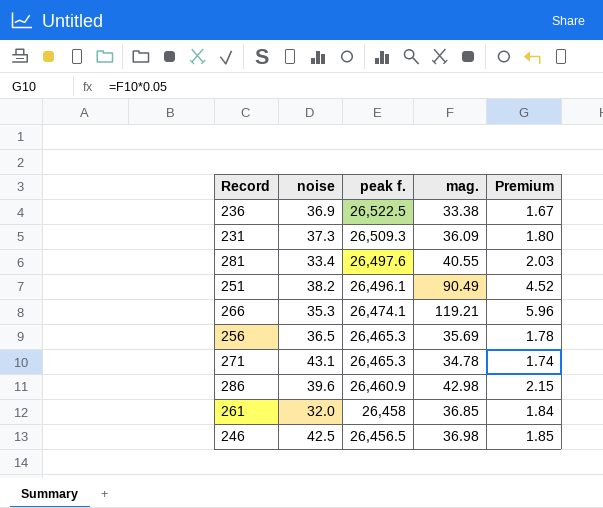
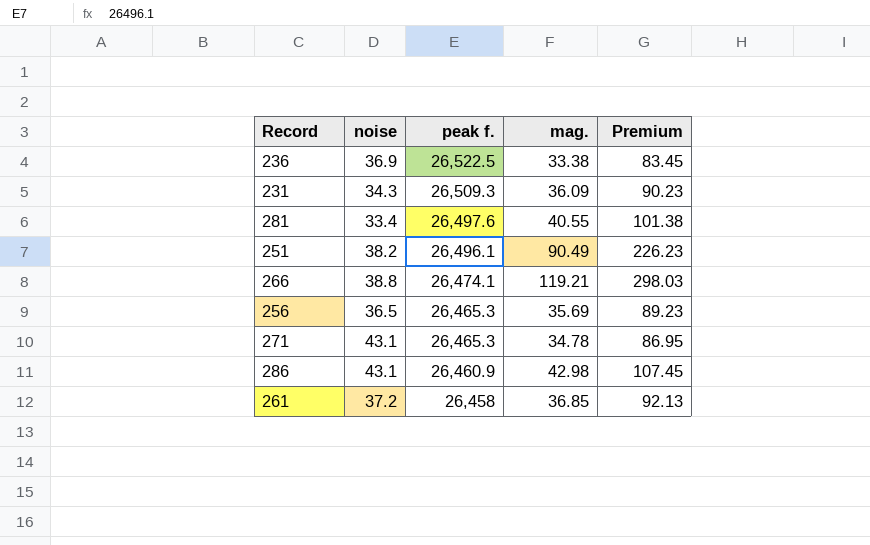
column Premium | formula: [mag.] * 0.05 -> [mag.] * 2.5
row 246: 42.5 | 26,456.5 | 36.98 | 1.85 -> none
231 | noise: 37.3 -> 34.3
266 | noise: 35.3 -> 38.8
286 | noise: 39.6 -> 43.1
261 | noise: 32.0 -> 37.2

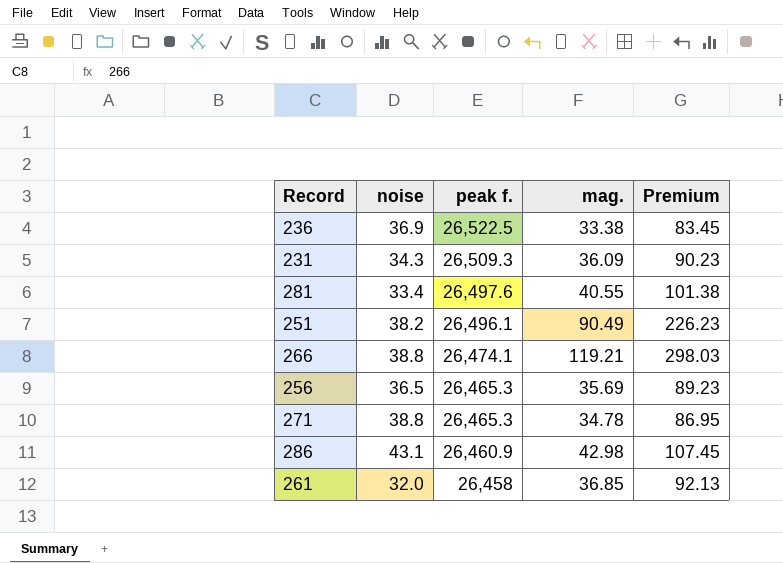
271 | noise: 43.1 -> 38.8
261 | noise: 37.2 -> 32.0

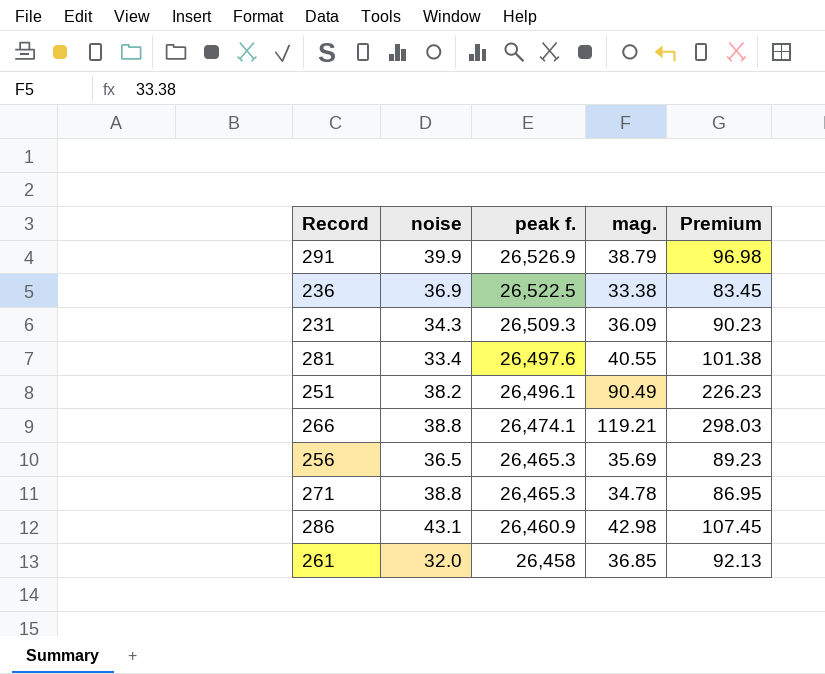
row 291: none -> 39.9 | 26,526.9 | 38.79 | 96.98

